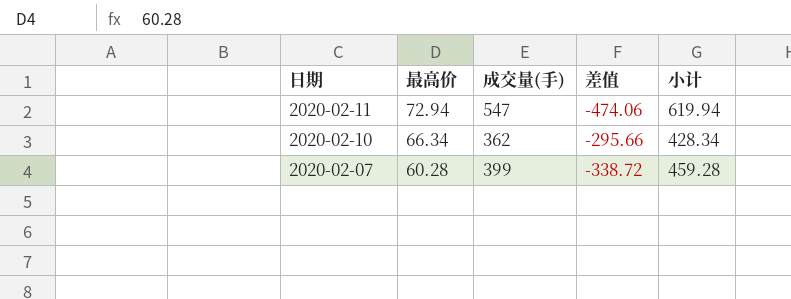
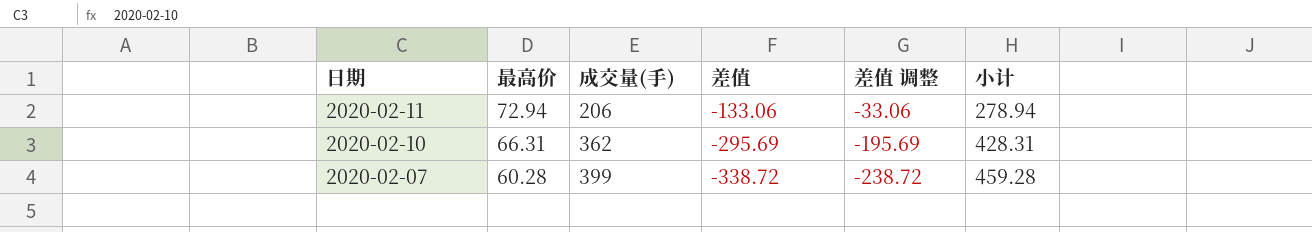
column 差值 调整 | formula: none -> [差值] + 100
2020-02-11 | 成交量(手): 547 -> 206
2020-02-11 | 差值: -474.06 -> -133.06
2020-02-11 | 小计: 619.94 -> 278.94
2020-02-10 | 最高价: 66.34 -> 66.31
2020-02-10 | 差值: -295.66 -> -295.69
2020-02-10 | 小计: 428.34 -> 428.31

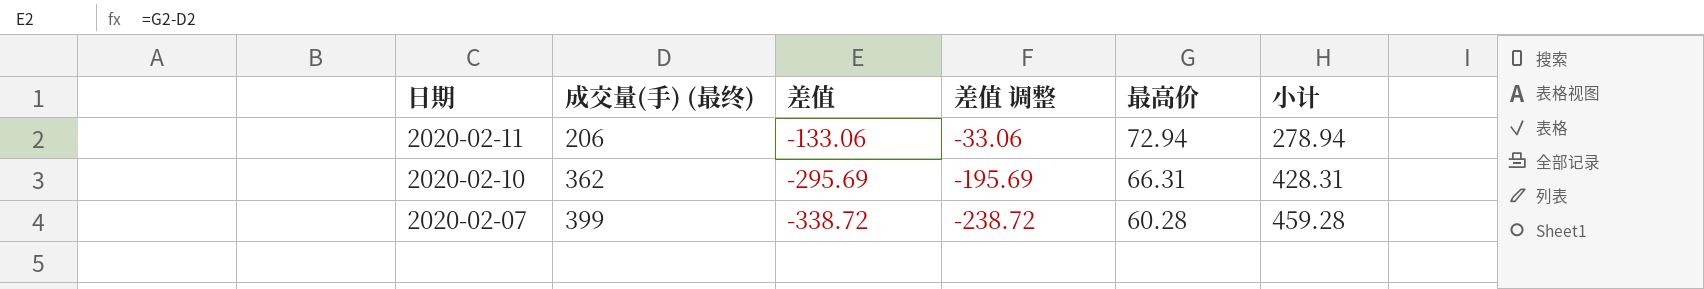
column name: 成交量(手) -> 成交量(手) (最终)
column 最高价 | position: 2 -> 5

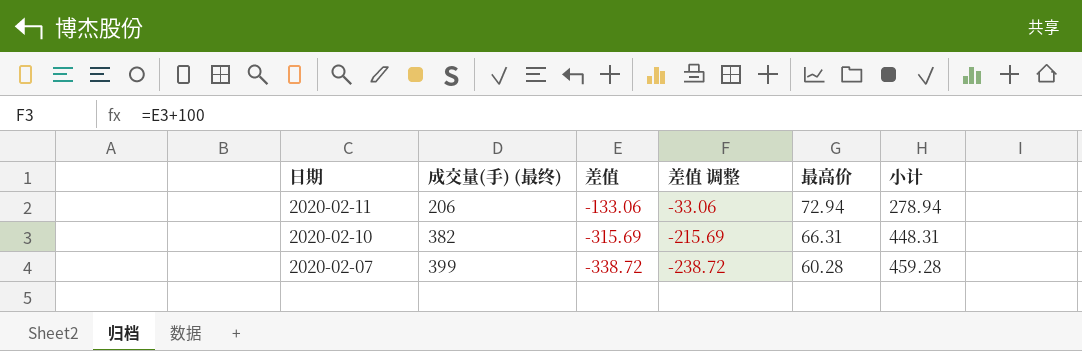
2020-02-10 | 成交量(手) (最终): 362 -> 382
2020-02-10 | 差值: -295.69 -> -315.69
2020-02-10 | 差值 调整: -195.69 -> -215.69
2020-02-10 | 小计: 428.31 -> 448.31

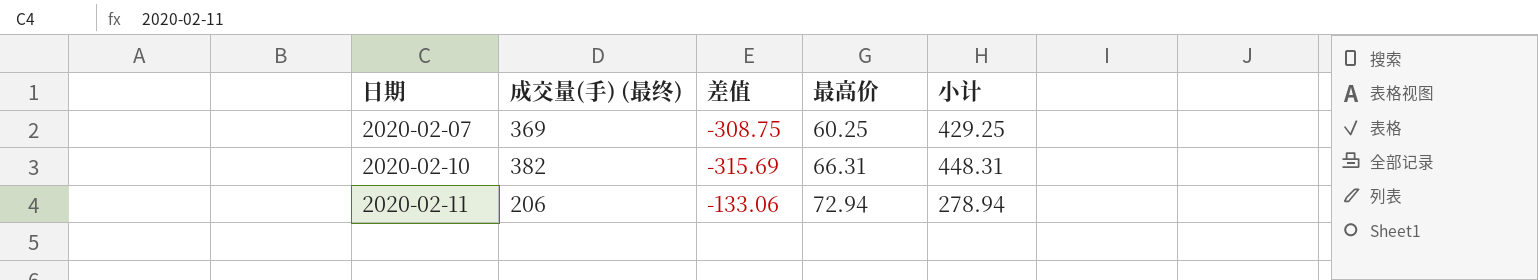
row order: 日期 descending -> 日期 ascending
column 差值 调整 | formula: [差值] + 100 -> none
2020-02-07 | 成交量(手) (最终): 399 -> 369
2020-02-07 | 差值: -338.72 -> -308.75
2020-02-07 | 最高价: 60.28 -> 60.25
2020-02-07 | 小计: 459.28 -> 429.25

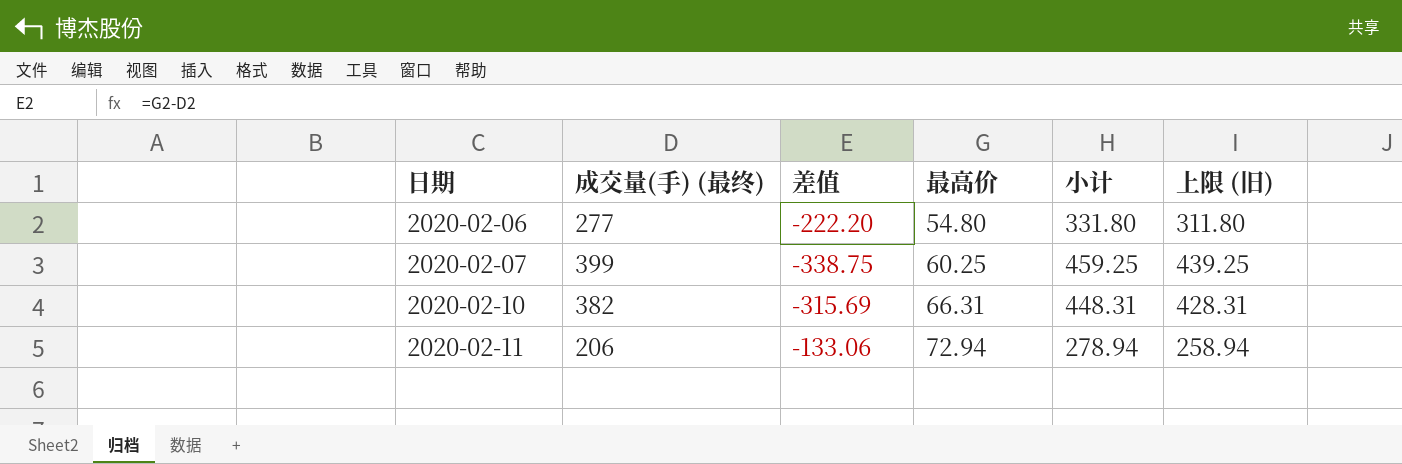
column 上限 (旧) | formula: none -> [小计] - 20
row 2020-02-06: none -> 277 | -222.20 | 54.80 | 331.80 | 311.80
2020-02-07 | 成交量(手) (最终): 369 -> 399
2020-02-07 | 差值: -308.75 -> -338.75
2020-02-07 | 小计: 429.25 -> 459.25

